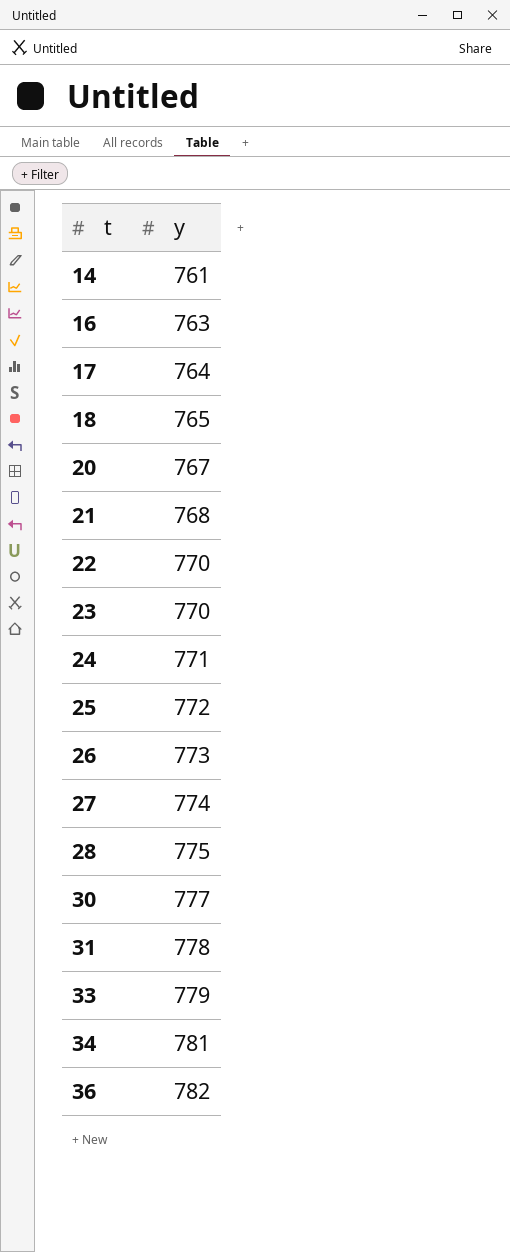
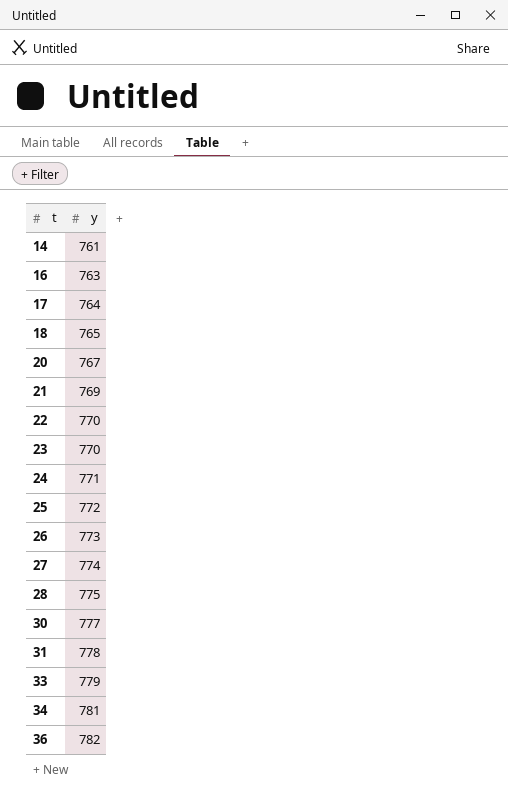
21 | y: 768 -> 769

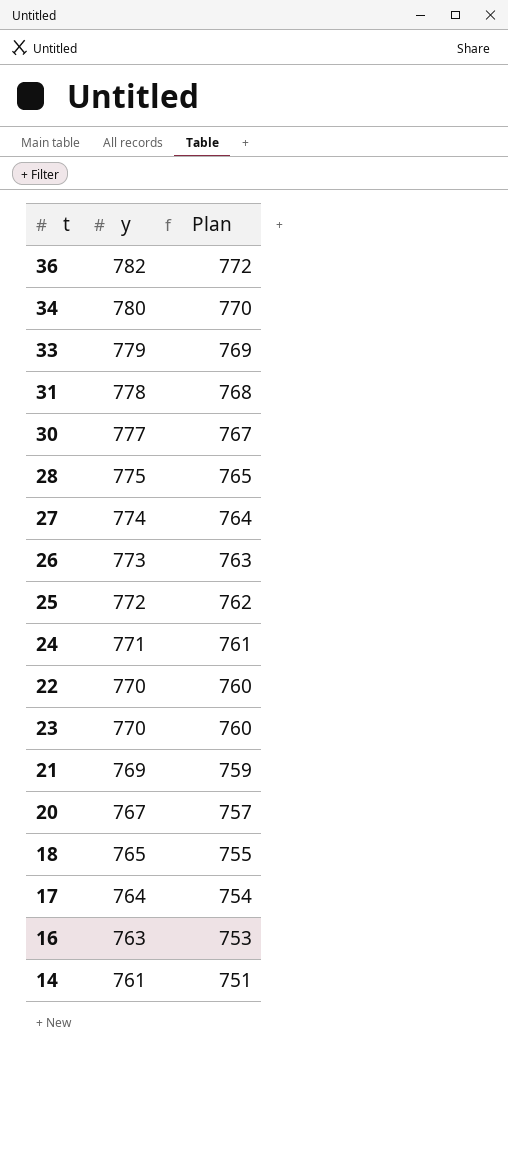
row order: t ascending -> y descending
column Plan | formula: none -> [y] - 10
34 | y: 781 -> 780

